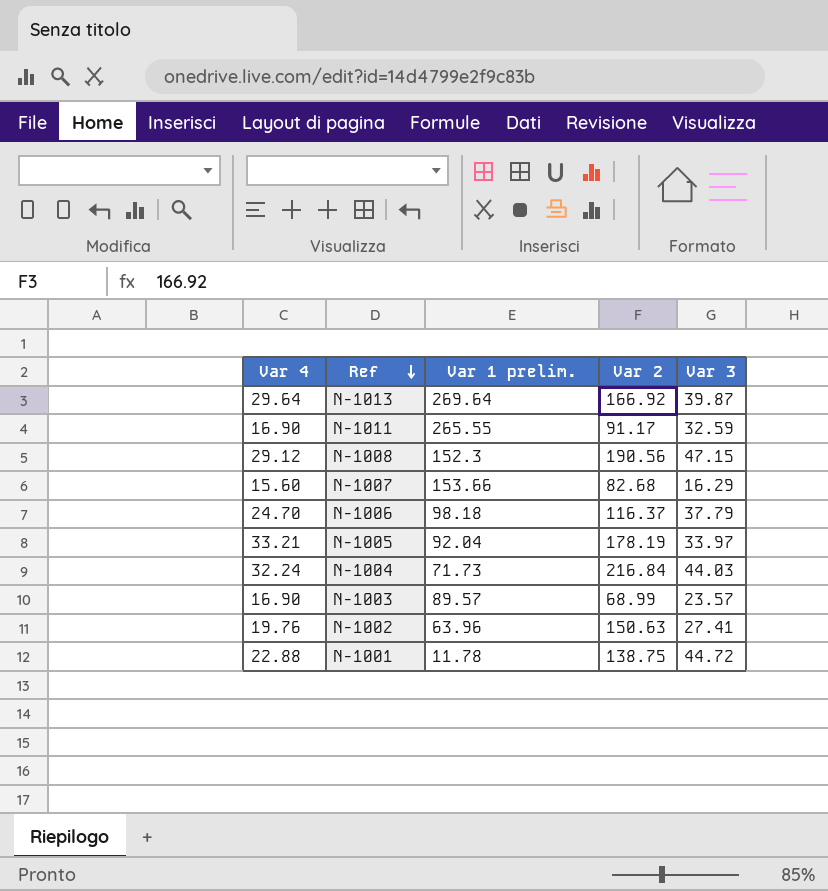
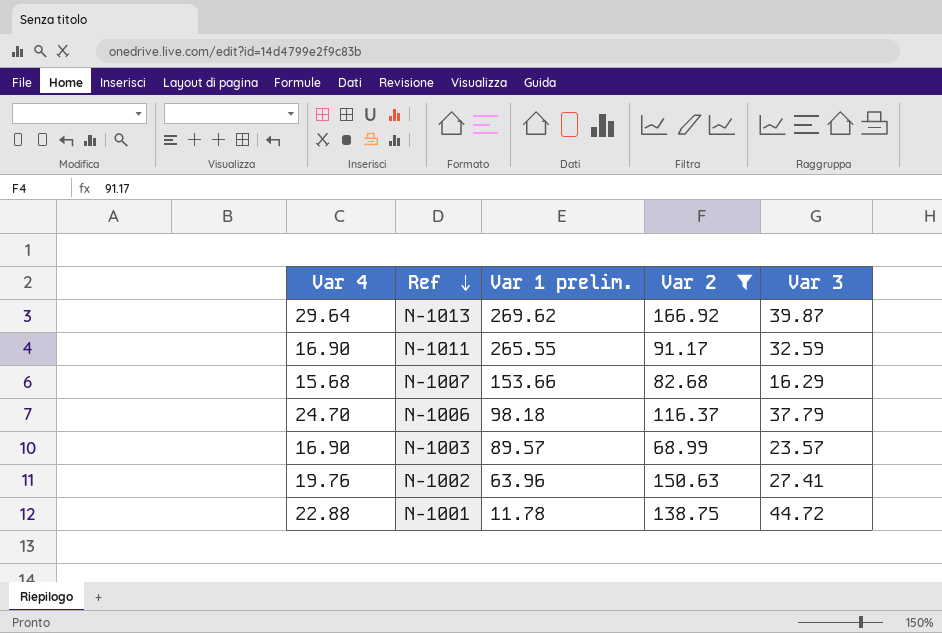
filter: none -> Var 2 <= 166.92
N-1013 | Var 1 prelim.: 269.64 -> 269.62
N-1007 | Var 4: 15.60 -> 15.68

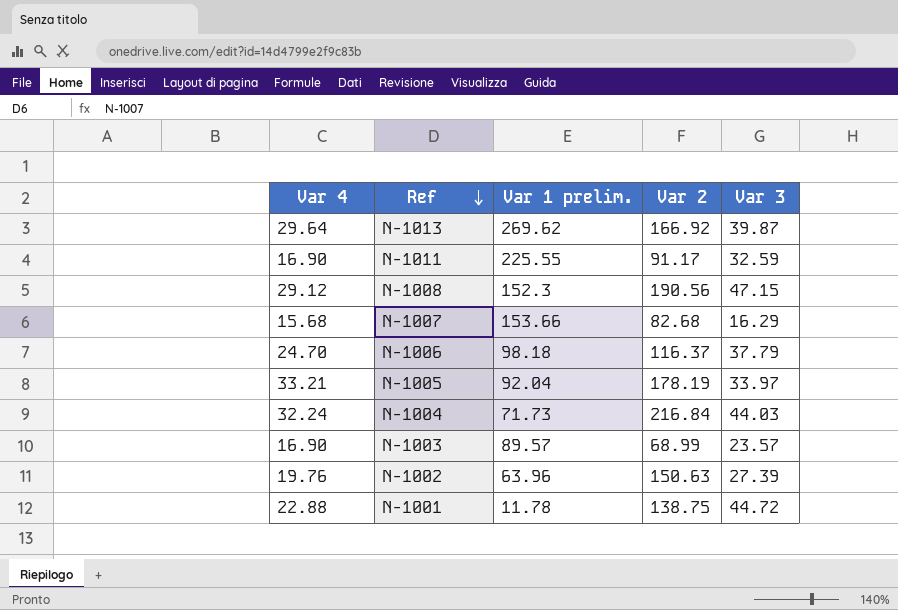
filter: Var 2 <= 166.92 -> none
N-1011 | Var 1 prelim.: 265.55 -> 225.55
N-1002 | Var 3: 27.41 -> 27.39

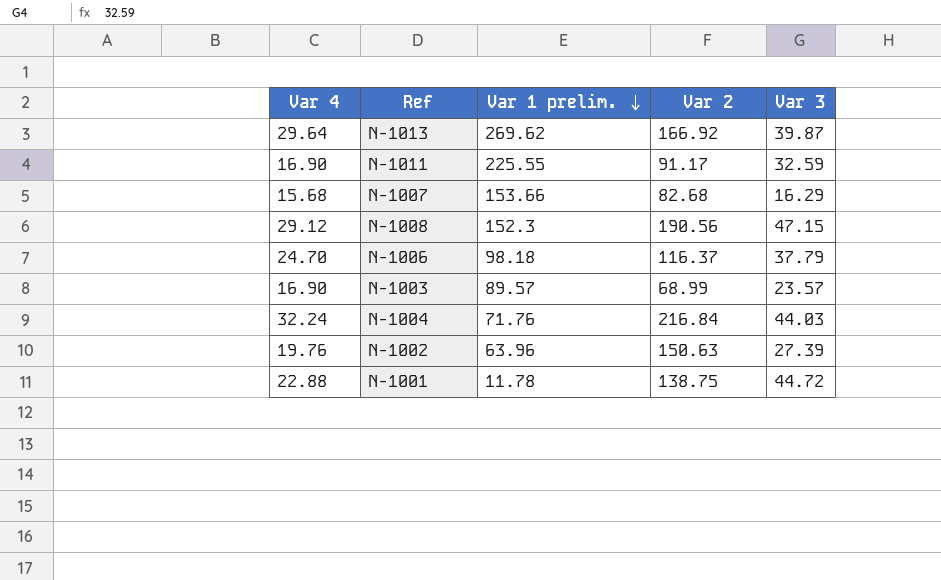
row order: Ref descending -> Var 1 prelim. descending
row N-1005: 33.21 | 92.04 | 178.19 | 33.97 -> none
N-1004 | Var 1 prelim.: 71.73 -> 71.76

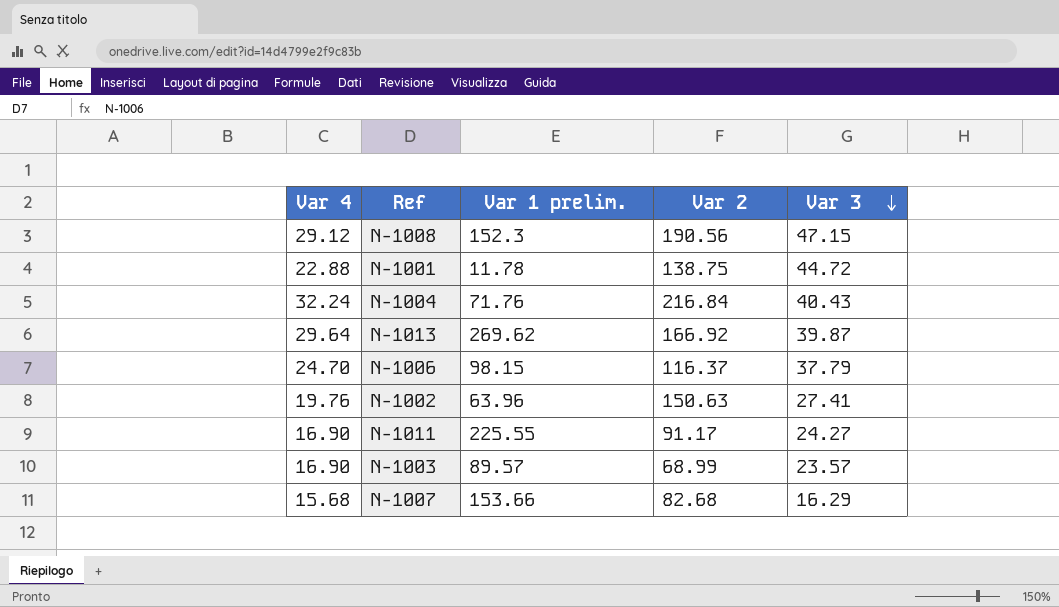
row order: Var 1 prelim. descending -> Var 3 descending
N-1004 | Var 3: 44.03 -> 40.43
N-1006 | Var 1 prelim.: 98.18 -> 98.15
N-1002 | Var 3: 27.39 -> 27.41
N-1011 | Var 3: 32.59 -> 24.27

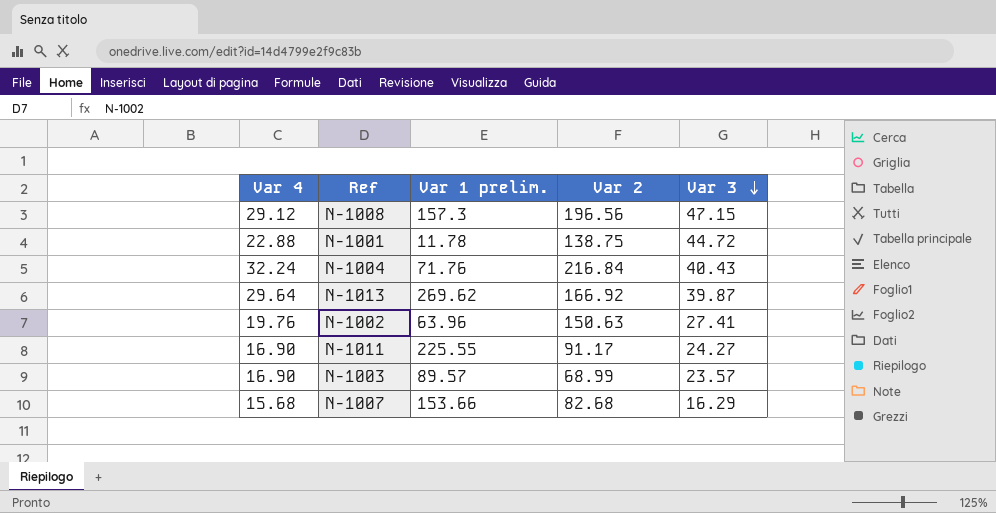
row N-1006: 24.70 | 98.15 | 116.37 | 37.79 -> none
N-1008 | Var 1 prelim.: 152.3 -> 157.3
N-1008 | Var 2: 190.56 -> 196.56

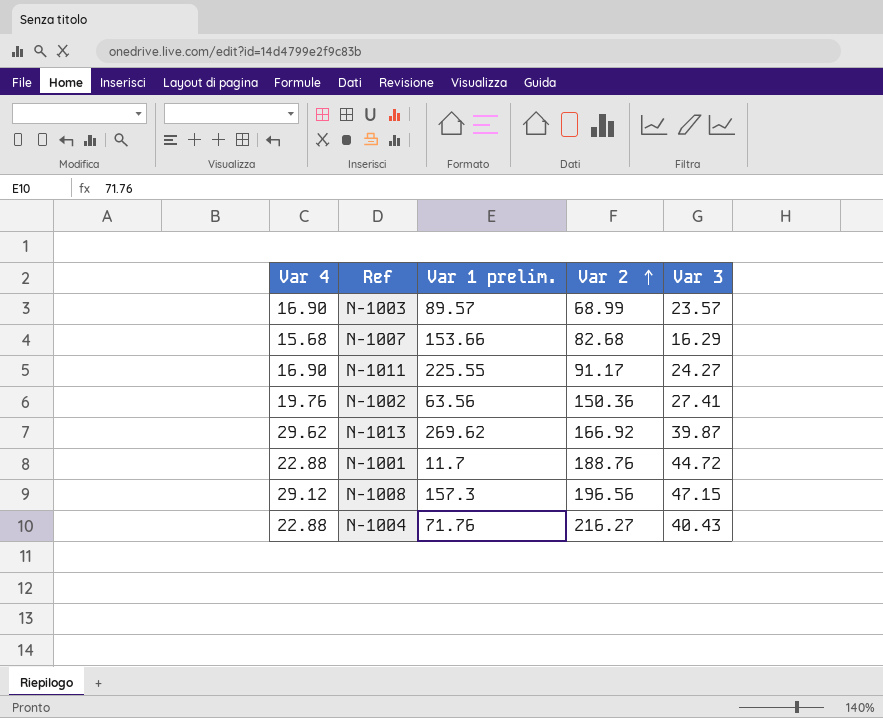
row order: Var 3 descending -> Var 2 ascending
N-1002 | Var 1 prelim.: 63.96 -> 63.56
N-1002 | Var 2: 150.63 -> 150.36
N-1013 | Var 4: 29.64 -> 29.62
N-1001 | Var 1 prelim.: 11.78 -> 11.7
N-1001 | Var 2: 138.75 -> 188.76
N-1004 | Var 4: 32.24 -> 22.88
N-1004 | Var 2: 216.84 -> 216.27

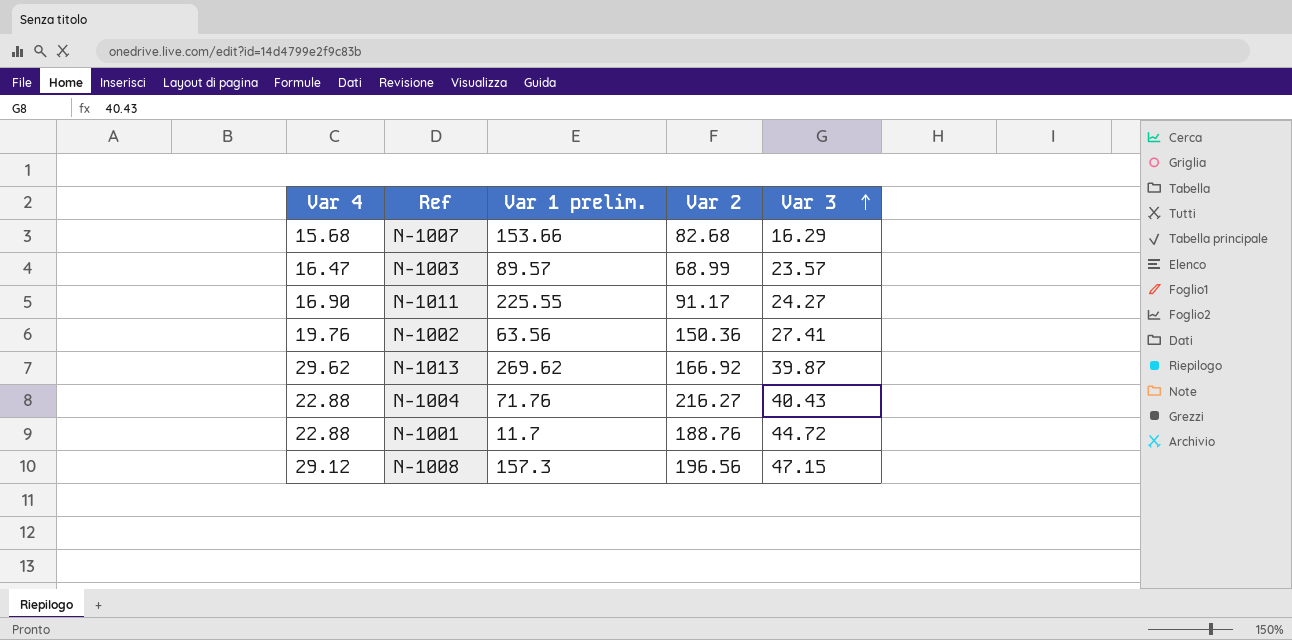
row order: Var 2 ascending -> Var 3 ascending
N-1003 | Var 4: 16.90 -> 16.47

